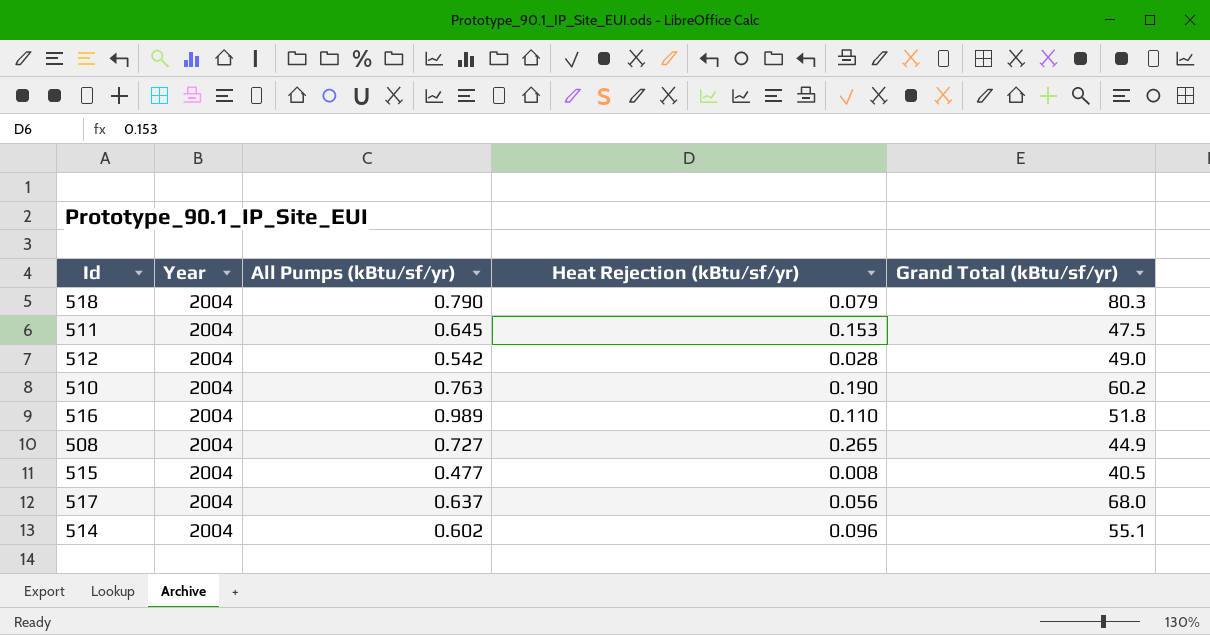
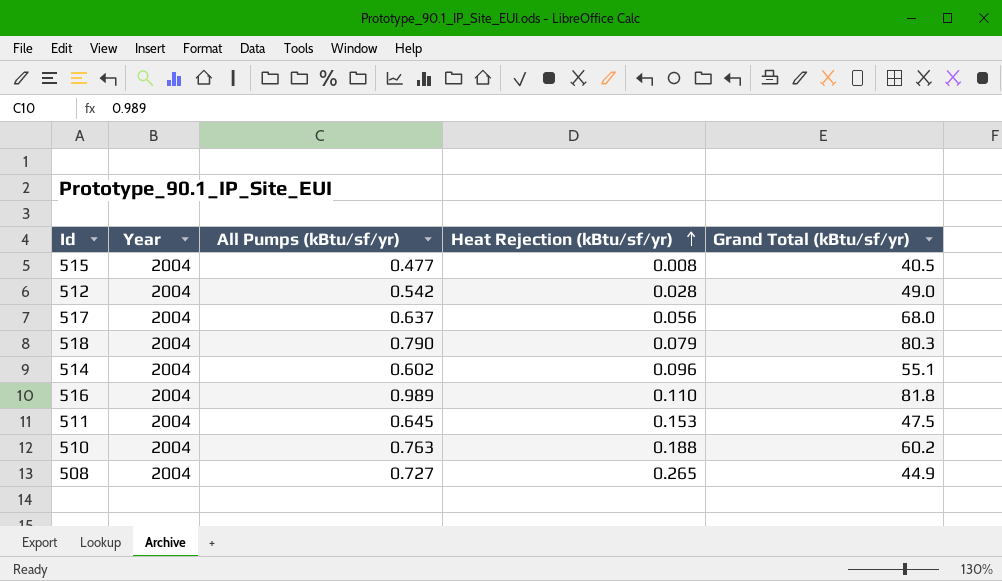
row order: none -> Heat Rejection (kBtu/sf/yr) ascending
516 | Grand Total (kBtu/sf/yr): 51.8 -> 81.8
510 | Heat Rejection (kBtu/sf/yr): 0.190 -> 0.188

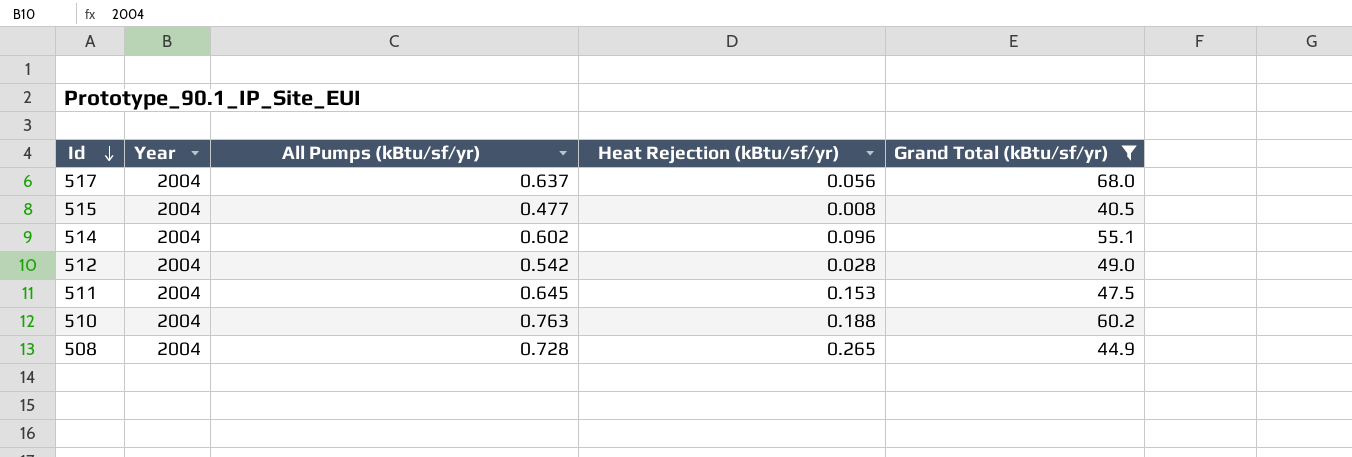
filter: none -> Grand Total (kBtu/sf/yr) <= 68.0
row order: Heat Rejection (kBtu/sf/yr) ascending -> Id descending
508 | All Pumps (kBtu/sf/yr): 0.727 -> 0.728

